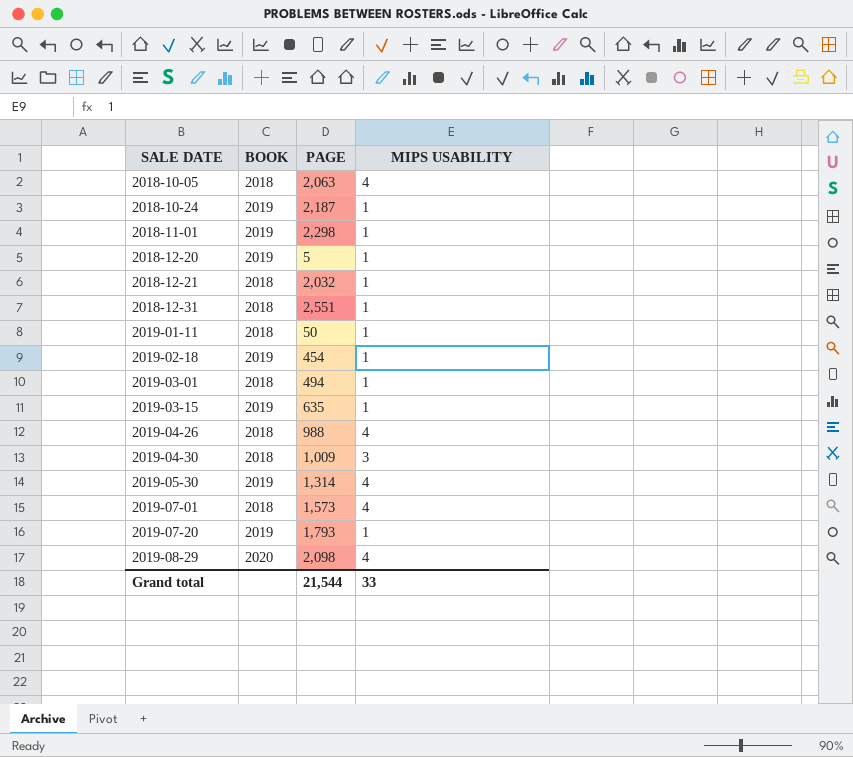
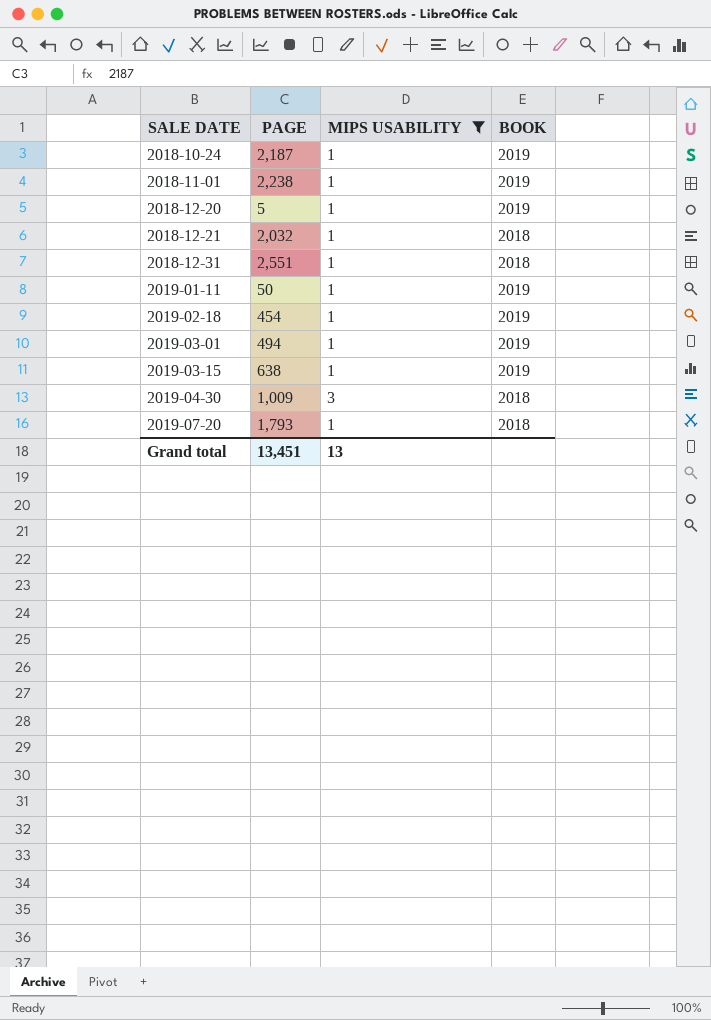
filter: none -> MIPS USABILITY != 4
column BOOK | position: 2 -> 4
2018-11-01 | PAGE: 2,298 -> 2,238
2019-01-11 | BOOK: 2018 -> 2019
2019-03-01 | BOOK: 2018 -> 2019
2019-03-15 | PAGE: 635 -> 638
2019-07-20 | BOOK: 2019 -> 2018
Grand total | PAGE: 21,544 -> 13,451
Grand total | MIPS USABILITY: 33 -> 13

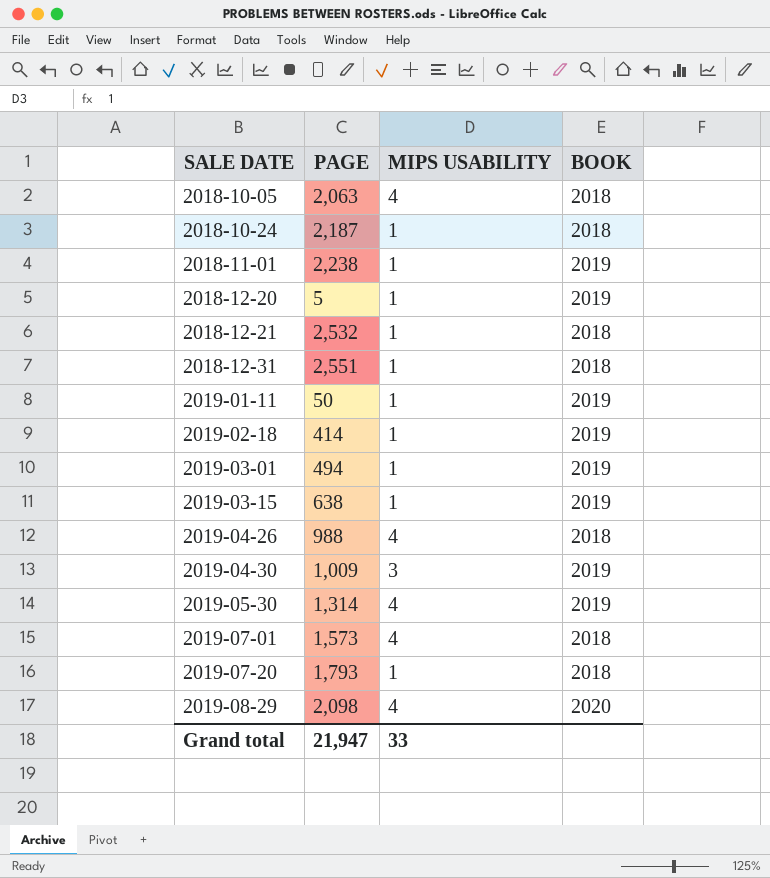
filter: MIPS USABILITY != 4 -> none
2018-10-24 | BOOK: 2019 -> 2018
2018-12-21 | PAGE: 2,032 -> 2,532
2019-02-18 | PAGE: 454 -> 414
2019-04-30 | BOOK: 2018 -> 2019
Grand total | PAGE: 13,451 -> 21,947
Grand total | MIPS USABILITY: 13 -> 33

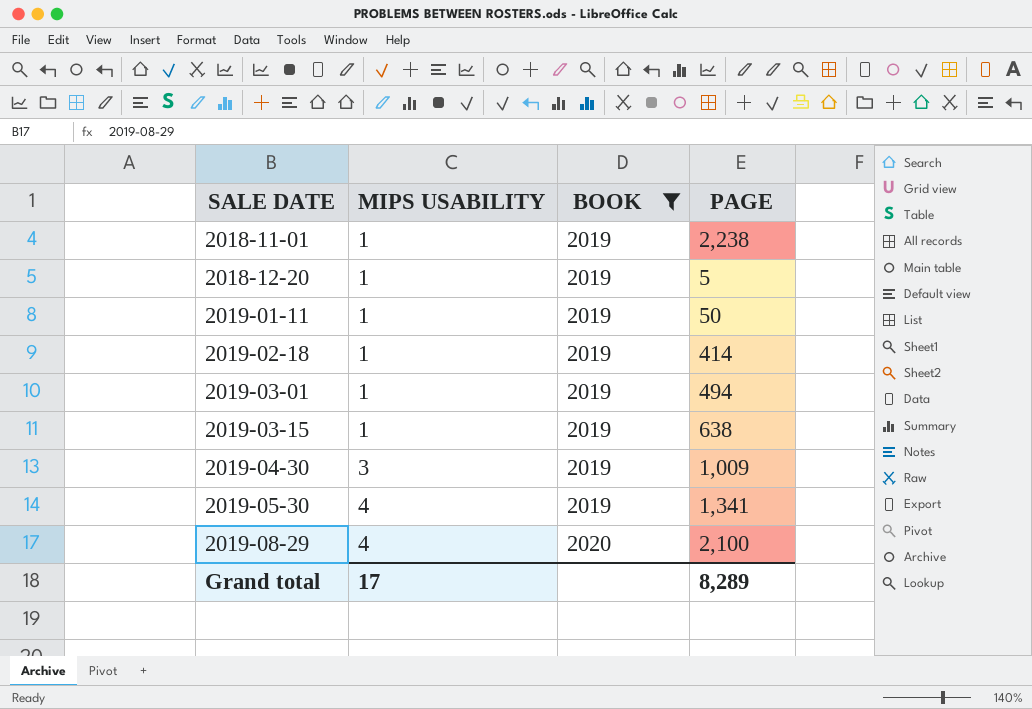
filter: none -> BOOK != 2018
column PAGE | position: 2 -> 4
2019-05-30 | PAGE: 1,314 -> 1,341
2019-08-29 | PAGE: 2,098 -> 2,100
Grand total | MIPS USABILITY: 33 -> 17
Grand total | PAGE: 21,947 -> 8,289

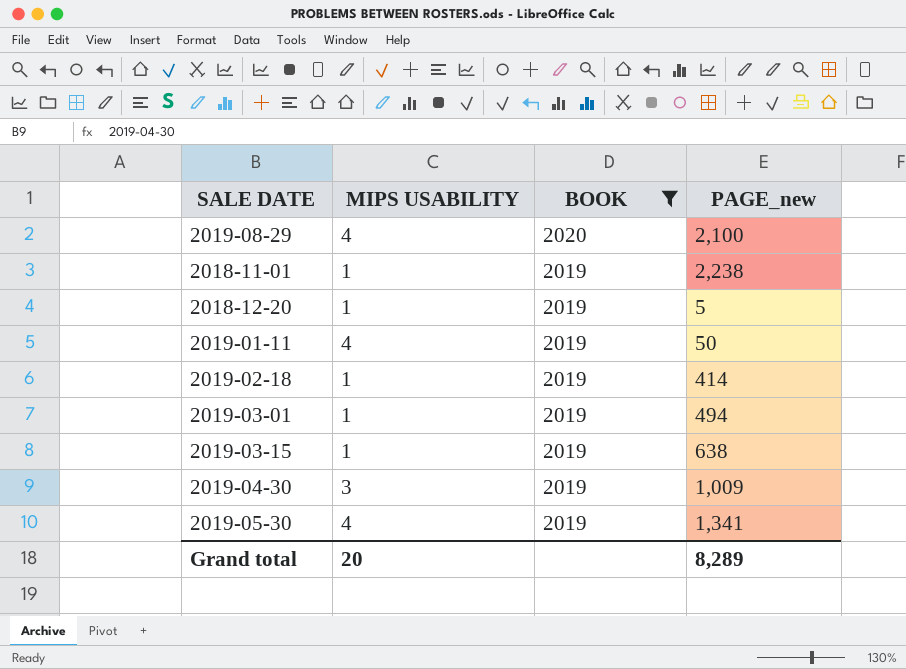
row order: SALE DATE ascending -> BOOK descending
column name: PAGE -> PAGE_new
2019-01-11 | MIPS USABILITY: 1 -> 4
Grand total | MIPS USABILITY: 17 -> 20

